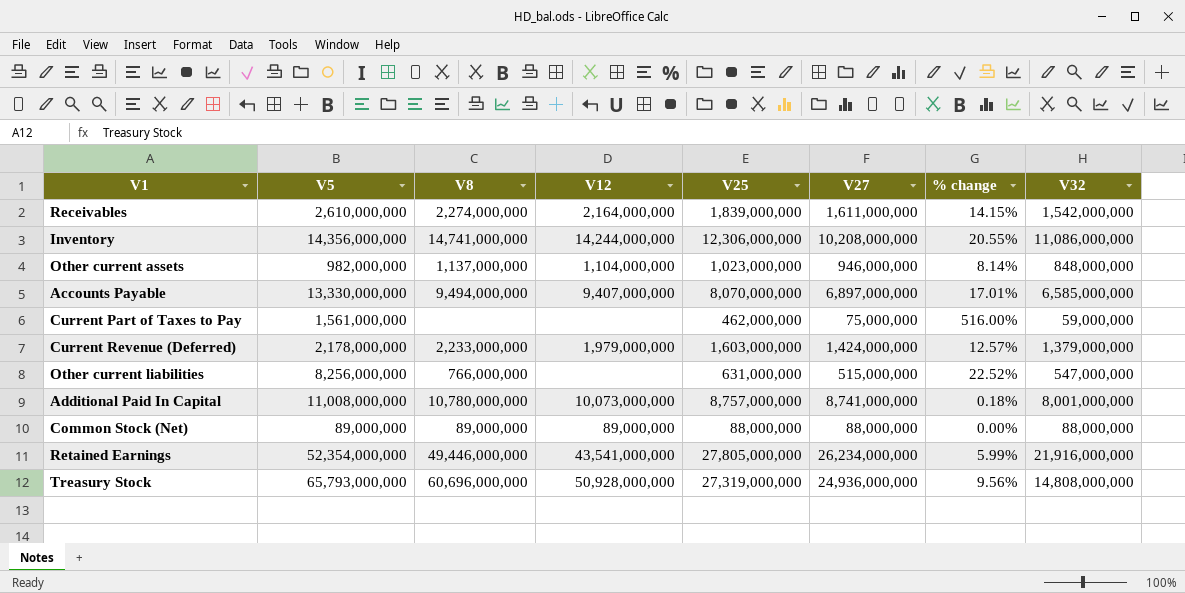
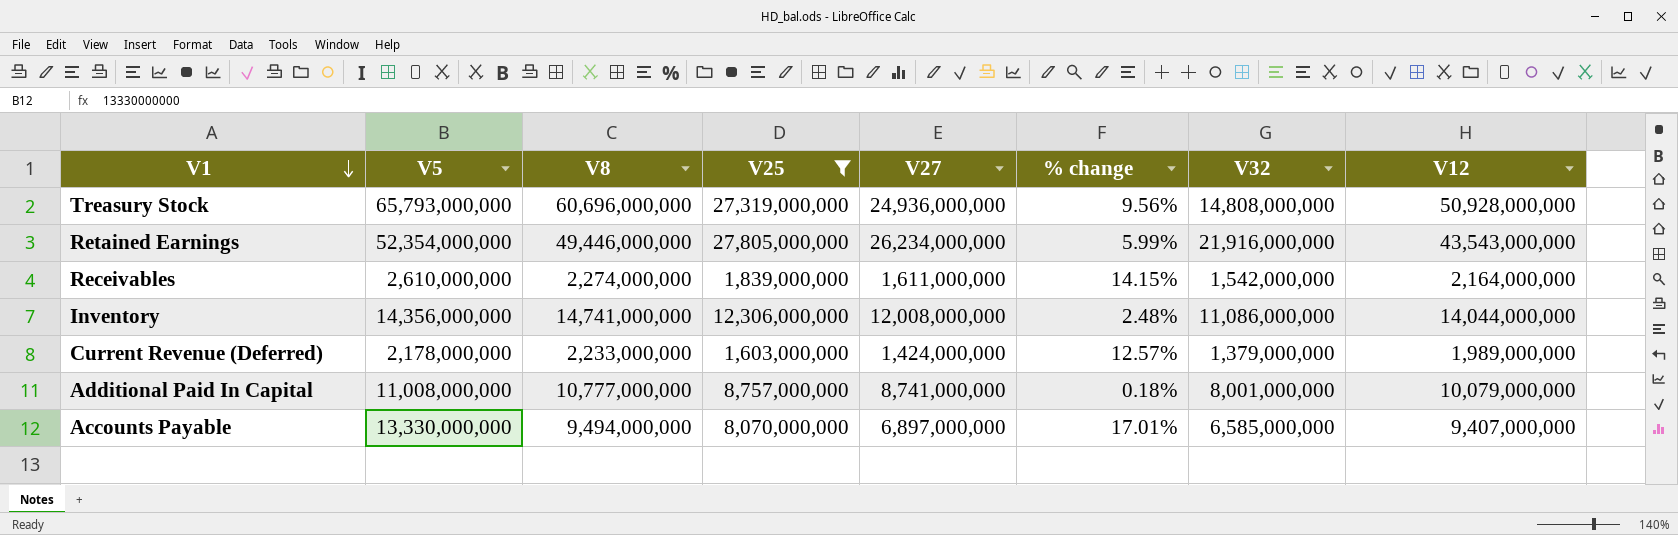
filter: none -> V25 >= 1,603,000,000
row order: none -> V1 descending
column V12 | position: 4 -> 8
Retained Earnings | V12: 43,541,000,000 -> 43,543,000,000
Inventory | V27: 10,208,000,000 -> 12,008,000,000
Inventory | % change: 20.55% -> 2.48%
Inventory | V12: 14,244,000,000 -> 14,044,000,000
Current Revenue (Deferred) | V12: 1,979,000,000 -> 1,989,000,000
Additional Paid In Capital | V8: 10,780,000,000 -> 10,777,000,000
Additional Paid In Capital | V12: 10,073,000,000 -> 10,079,000,000

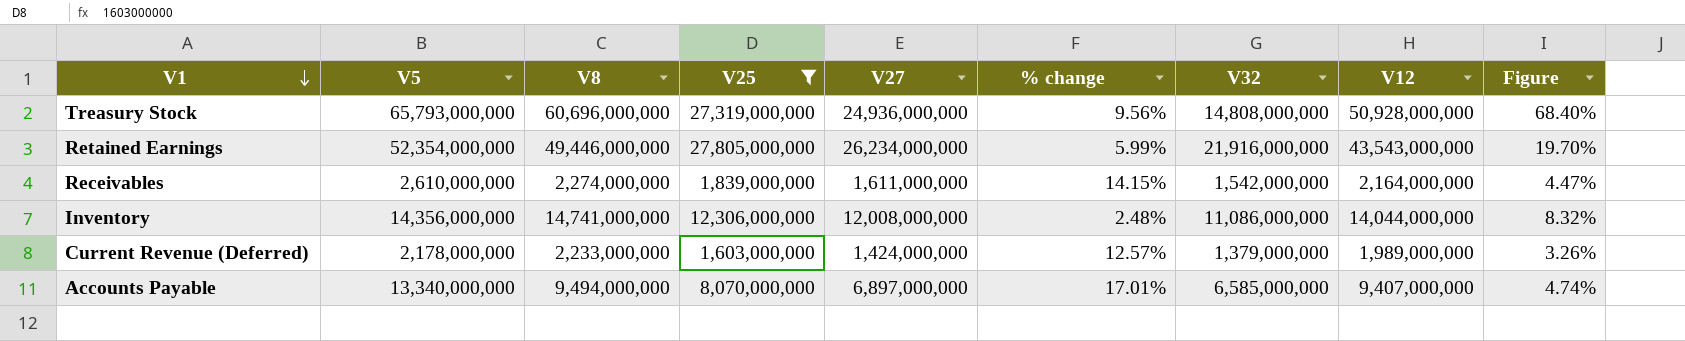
column Figure | formula: none -> ([V27] - [V32]) / [V32]
row Additional Paid In Capital: 11,008,000,000 | 10,777,000,000 | 8,757,000,000 | 8,741,000,000 | 0.18% | 8,001,000,000 | 10,079,000,000 -> none
Accounts Payable | V5: 13,330,000,000 -> 13,340,000,000

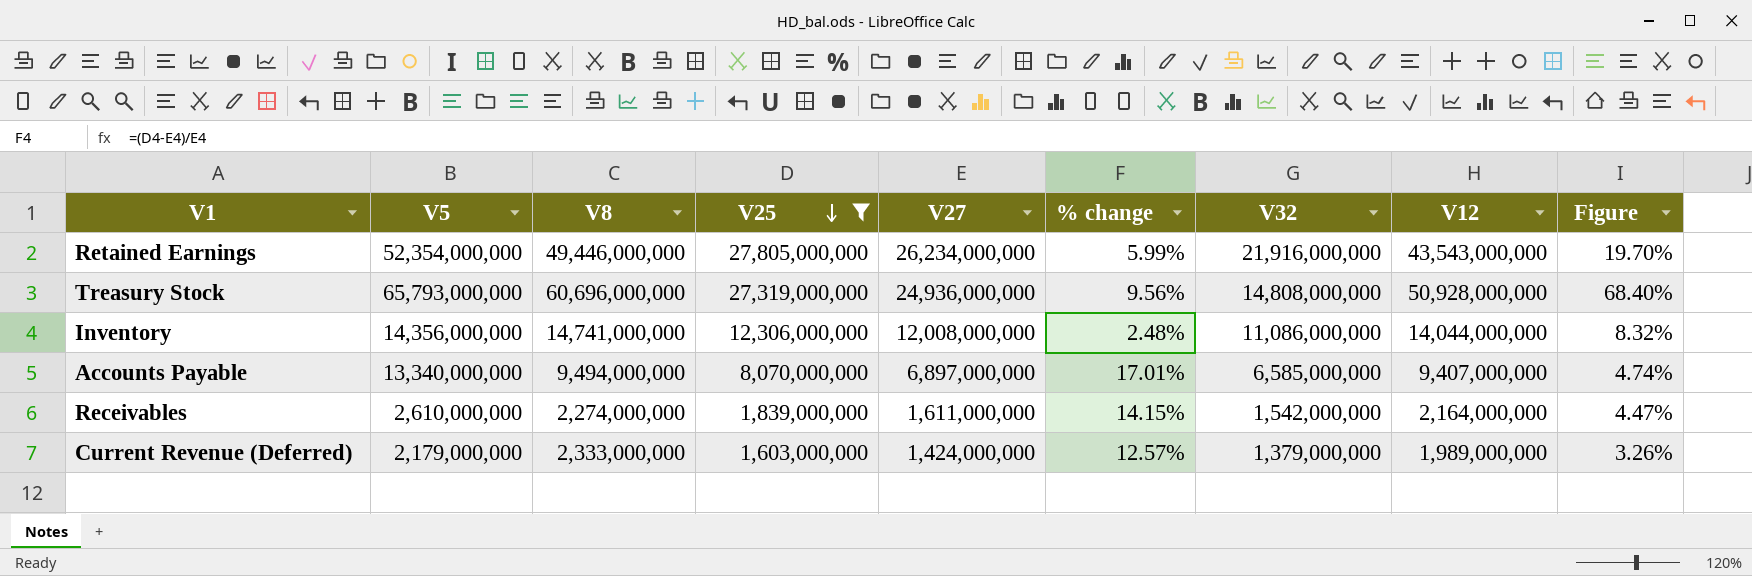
row order: V1 descending -> V25 descending
Current Revenue (Deferred) | V5: 2,178,000,000 -> 2,179,000,000
Current Revenue (Deferred) | V8: 2,233,000,000 -> 2,333,000,000

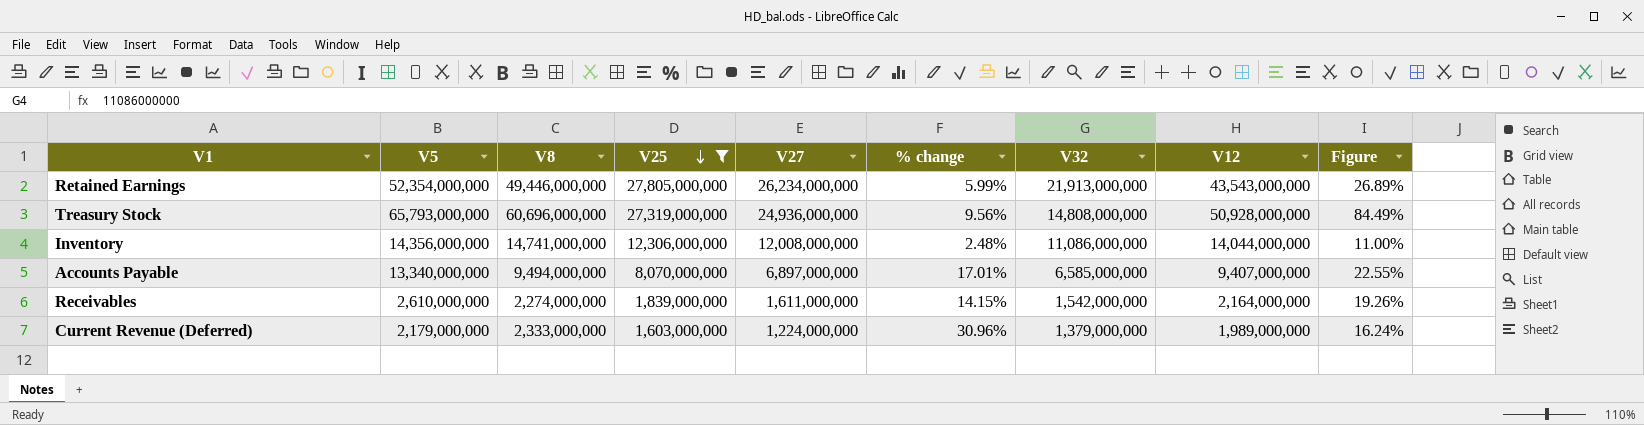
column Figure | formula: ([V27] - [V32]) / [V32] -> ([V25] - [V32]) / [V32]
Retained Earnings | V32: 21,916,000,000 -> 21,913,000,000
Current Revenue (Deferred) | V27: 1,424,000,000 -> 1,224,000,000
Current Revenue (Deferred) | % change: 12.57% -> 30.96%

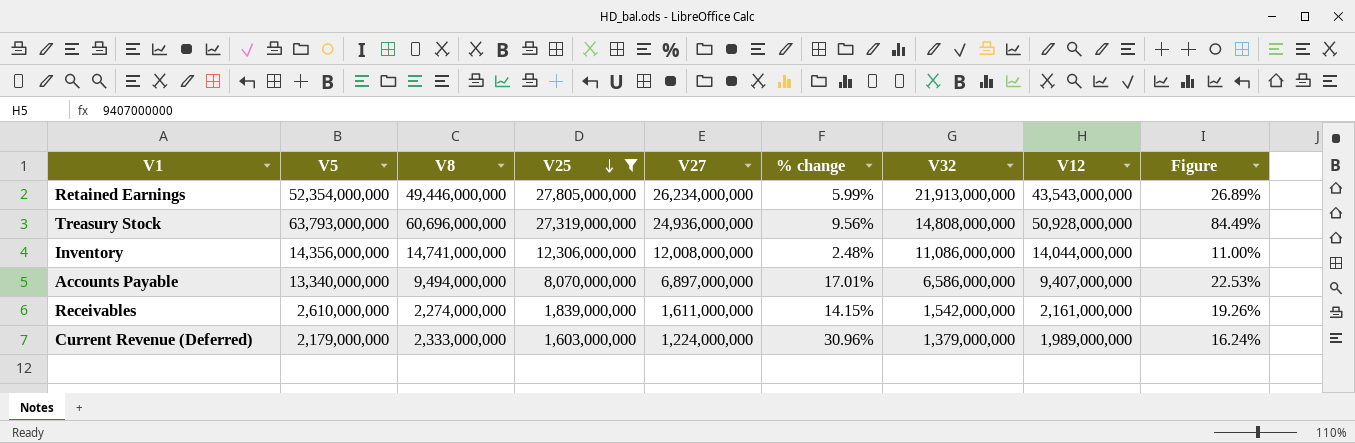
Treasury Stock | V5: 65,793,000,000 -> 63,793,000,000
Accounts Payable | V32: 6,585,000,000 -> 6,586,000,000
Accounts Payable | Figure: 22.55% -> 22.53%
Receivables | V12: 2,164,000,000 -> 2,161,000,000

